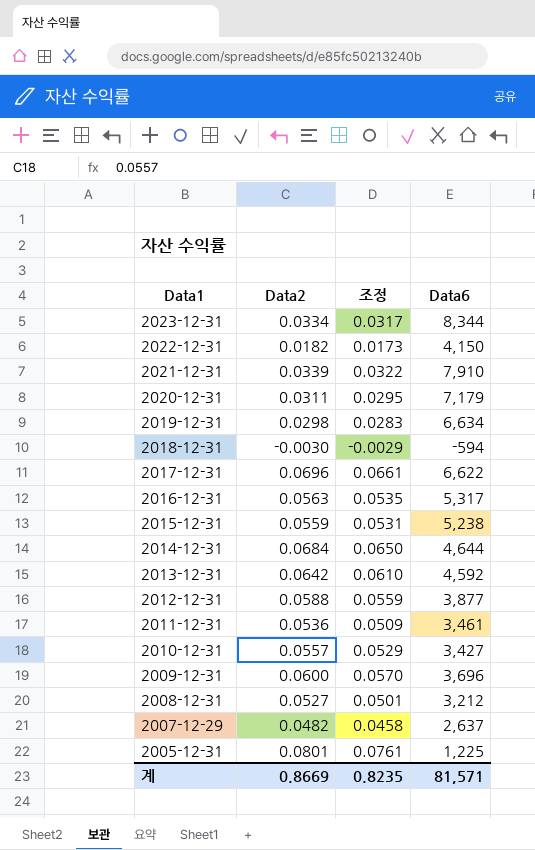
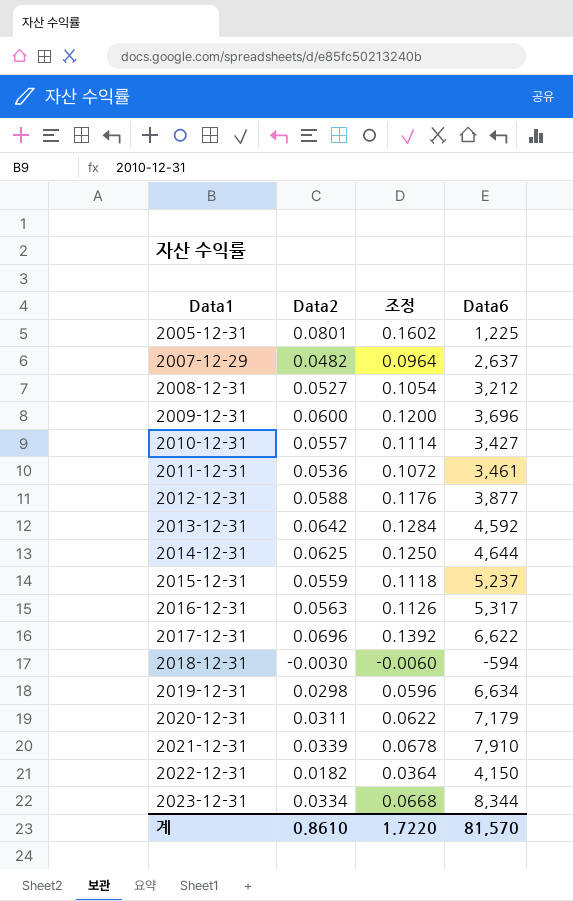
row order: Data1 descending -> Data1 ascending
column 조정 | formula: [Data2] * 0.95 -> [Data2] * 2
2014-12-31 | Data2: 0.0684 -> 0.0625
2015-12-31 | Data6: 5,238 -> 5,237
계 | Data2: 0.8669 -> 0.8610
계 | 조정: 0.8235 -> 1.7220
계 | Data6: 81,571 -> 81,570

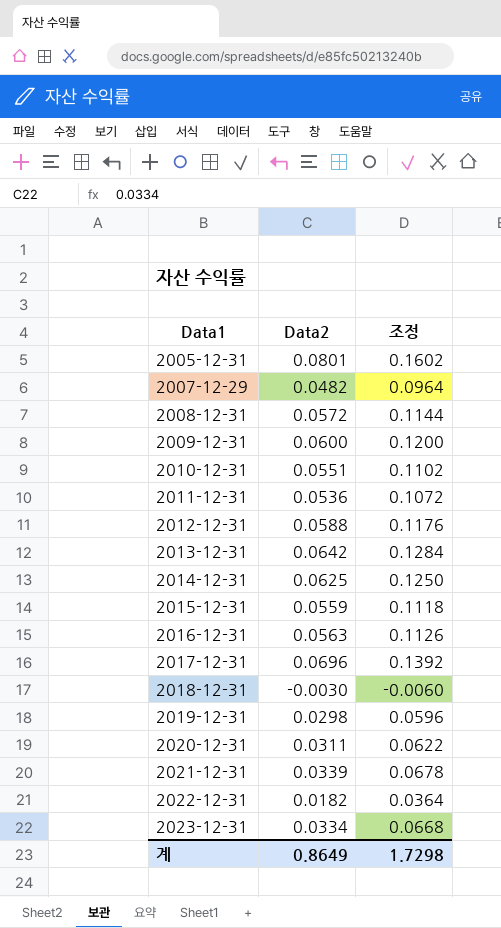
column Data6 | position: 4 -> none
2008-12-31 | Data2: 0.0527 -> 0.0572
2008-12-31 | 조정: 0.1054 -> 0.1144
2010-12-31 | Data2: 0.0557 -> 0.0551
2010-12-31 | 조정: 0.1114 -> 0.1102
계 | Data2: 0.8610 -> 0.8649
계 | 조정: 1.7220 -> 1.7298

